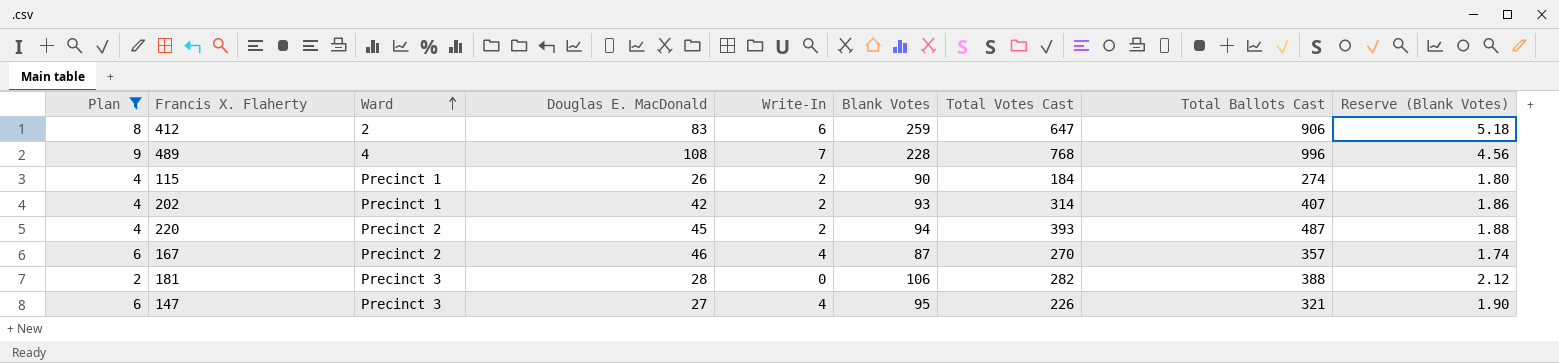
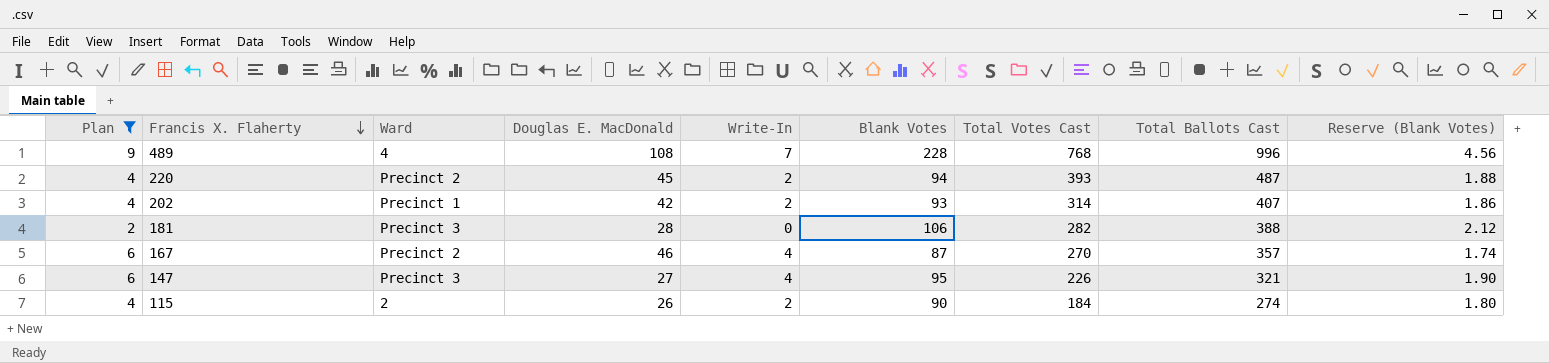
row order: Ward ascending -> Francis X. Flaherty descending
row 412: 8 | 2 | 83 | 6 | 259 | 647 | 906 | 5.18 -> none
115 | Ward: Precinct 1 -> 2

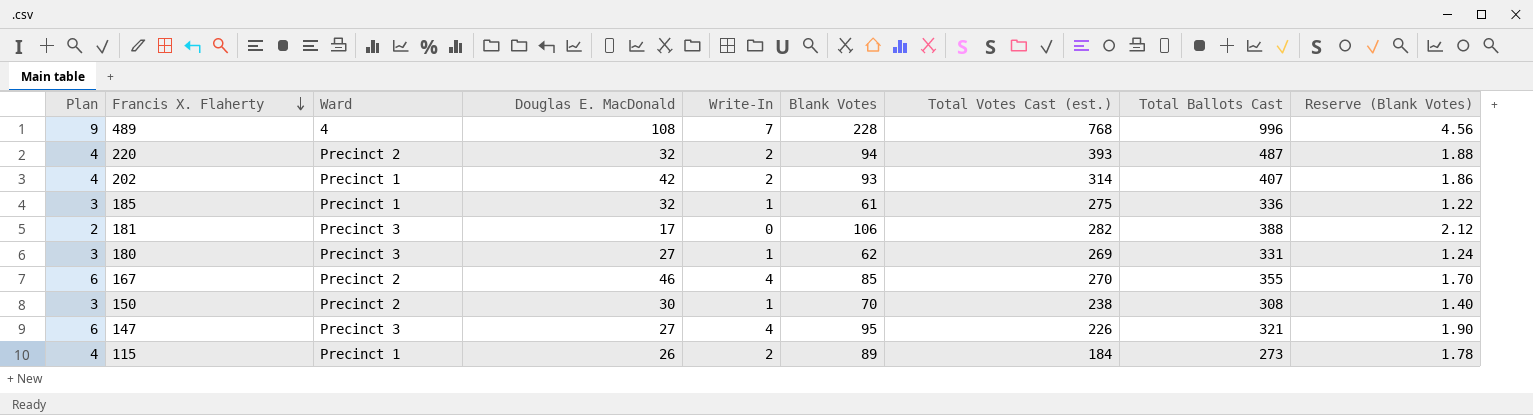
filter: Plan != 3 -> none
column name: Total Votes Cast -> Total Votes Cast (est.)
220 | Douglas E. MacDonald: 45 -> 32
181 | Douglas E. MacDonald: 28 -> 17
167 | Blank Votes: 87 -> 85
167 | Total Ballots Cast: 357 -> 355
167 | Reserve (Blank Votes): 1.74 -> 1.70
115 | Ward: 2 -> Precinct 1
115 | Blank Votes: 90 -> 89
115 | Total Ballots Cast: 274 -> 273
115 | Reserve (Blank Votes): 1.80 -> 1.78

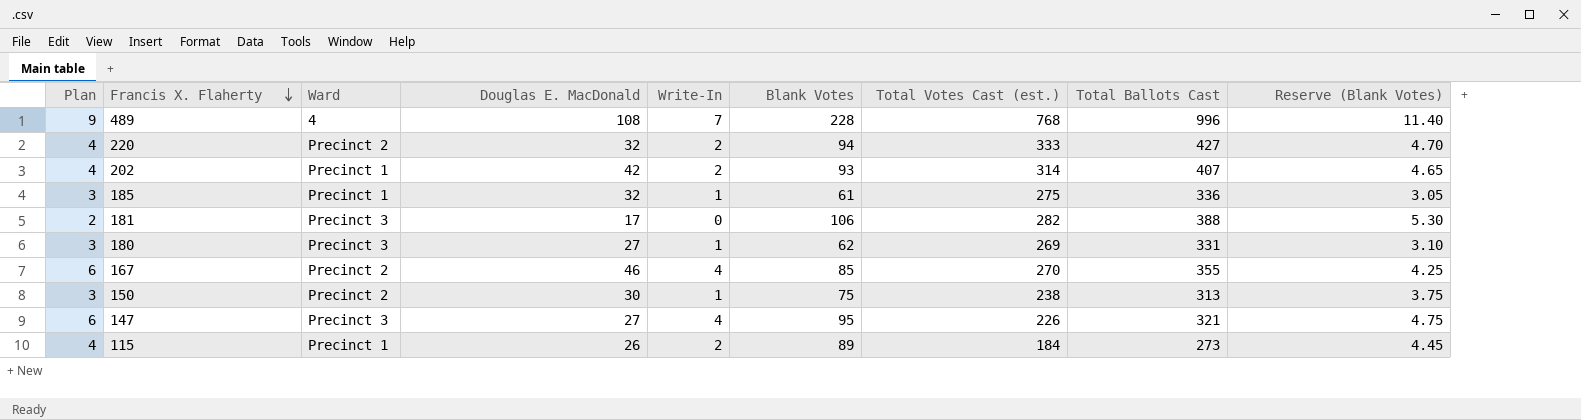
column Reserve (Blank Votes) | formula: [Blank Votes] * 0.02 -> [Blank Votes] * 0.05
220 | Total Votes Cast (est.): 393 -> 333
220 | Total Ballots Cast: 487 -> 427
150 | Blank Votes: 70 -> 75
150 | Total Ballots Cast: 308 -> 313

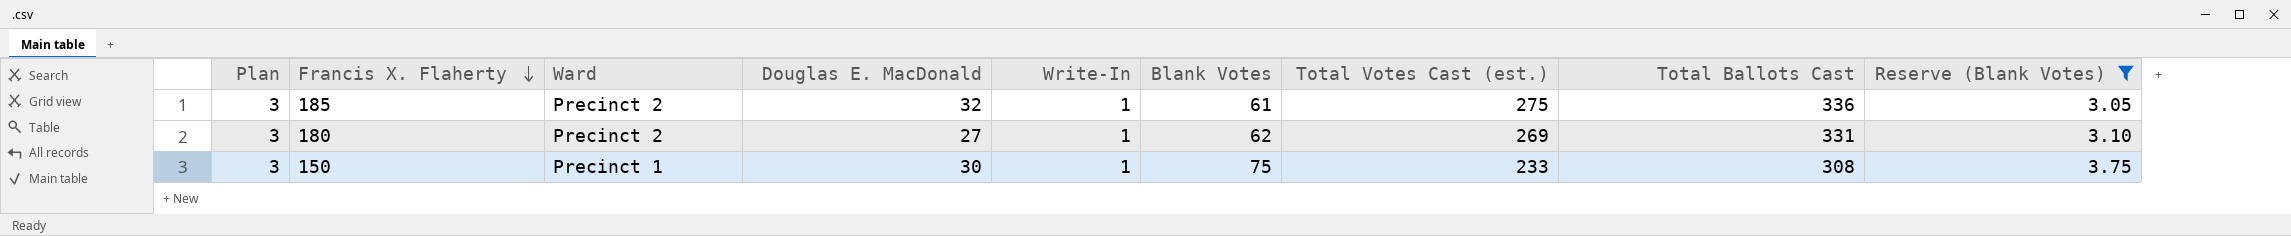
filter: none -> Reserve (Blank Votes) <= 3.75
185 | Ward: Precinct 1 -> Precinct 2
180 | Ward: Precinct 3 -> Precinct 2
150 | Ward: Precinct 2 -> Precinct 1
150 | Total Votes Cast (est.): 238 -> 233
150 | Total Ballots Cast: 313 -> 308

